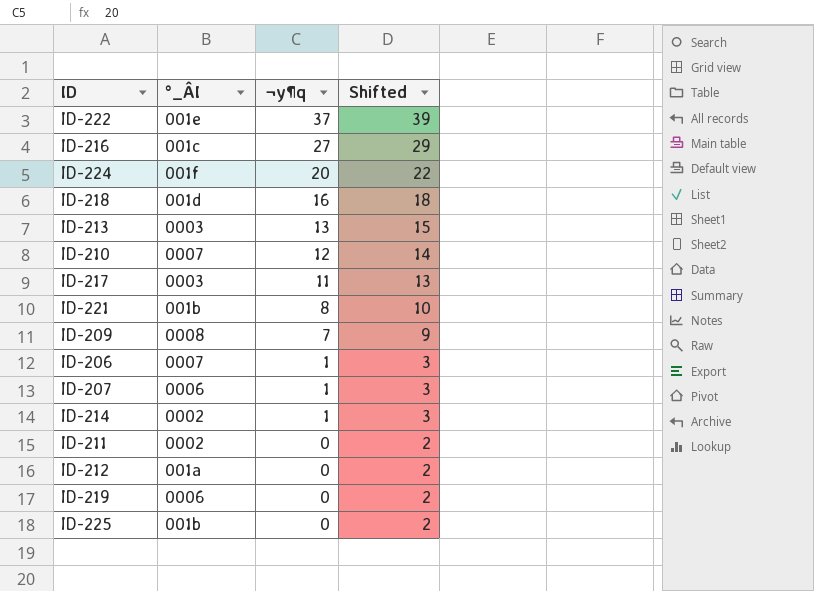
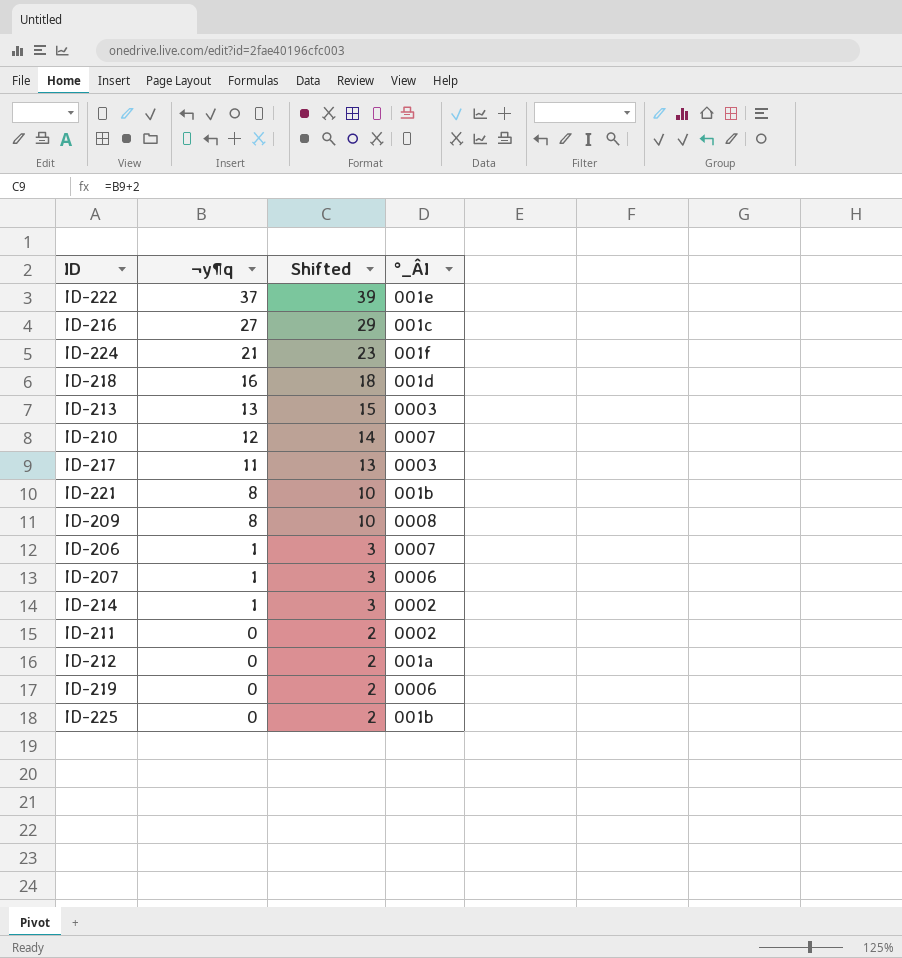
column °_ÂI | position: 2 -> 4
ID-224 | ¬y¶q: 20 -> 21
ID-224 | Shifted: 22 -> 23
ID-209 | ¬y¶q: 7 -> 8
ID-209 | Shifted: 9 -> 10

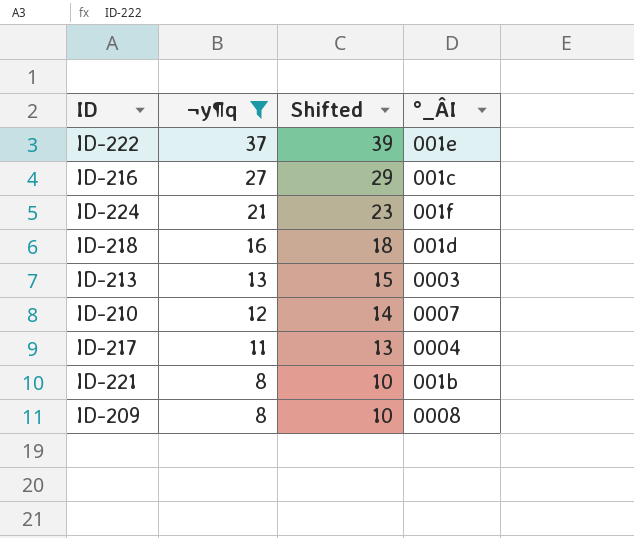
filter: none -> ¬y¶q >= 8
ID-217 | °_ÂI: 0003 -> 0004

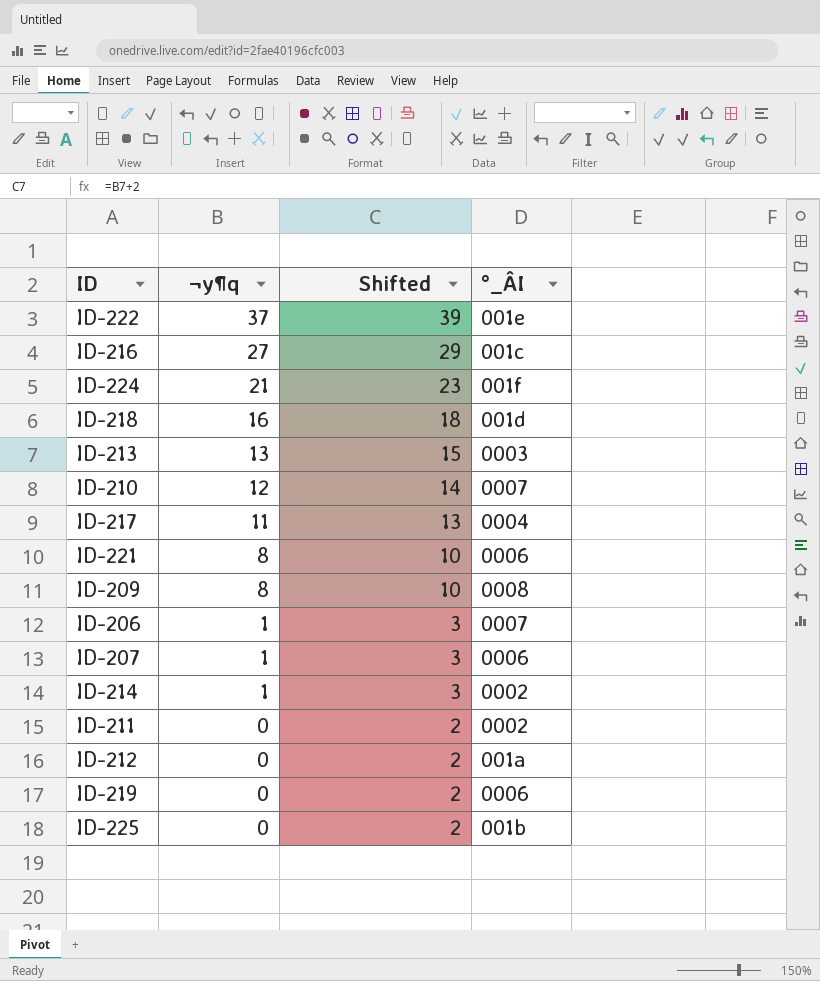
filter: ¬y¶q >= 8 -> none
ID-221 | °_ÂI: 001b -> 0006

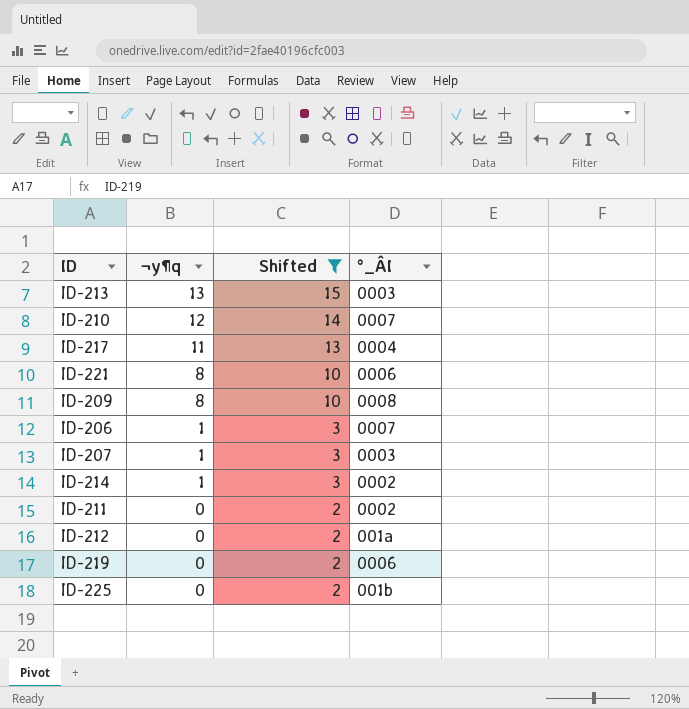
filter: none -> Shifted <= 15
ID-207 | °_ÂI: 0006 -> 0003

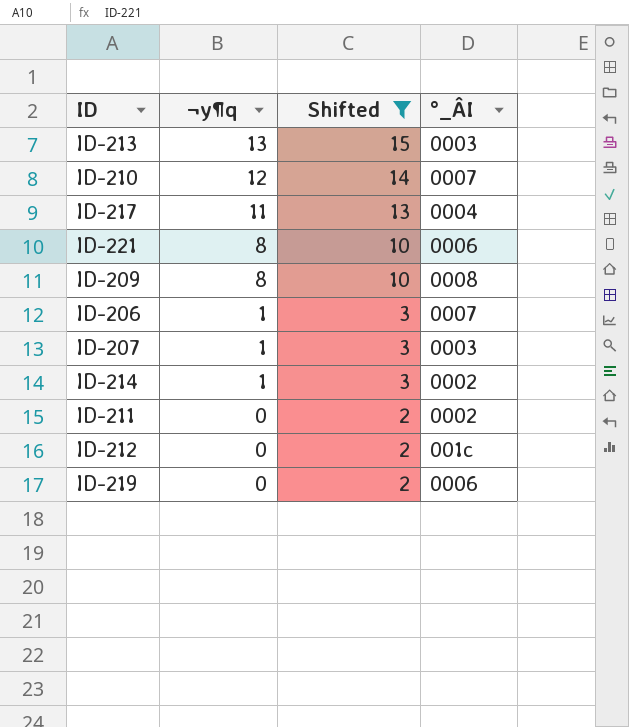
row ID-225: 0 | 2 | 001b -> none
ID-212 | °_ÂI: 001a -> 001c

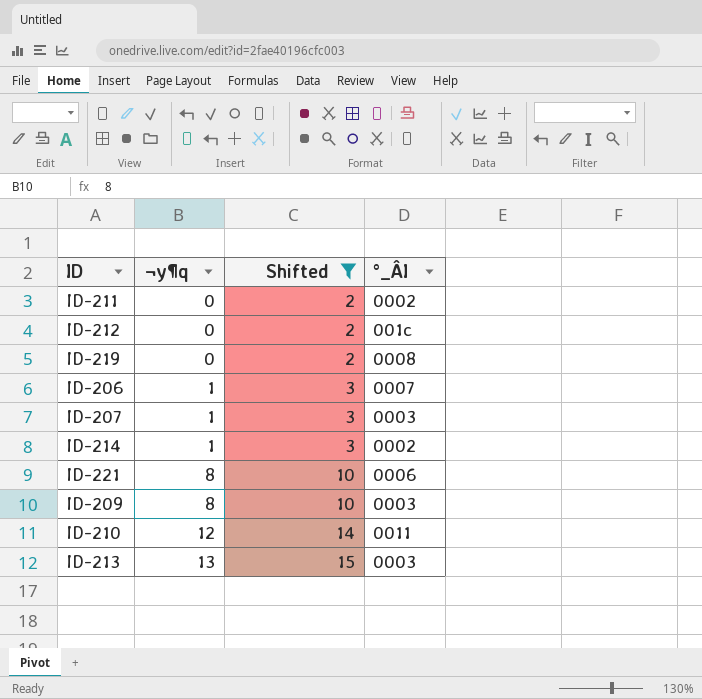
row order: ¬y¶q descending -> ¬y¶q ascending
row ID-217: 11 | 13 | 0004 -> none
ID-219 | °_ÂI: 0006 -> 0008
ID-209 | °_ÂI: 0008 -> 0003
ID-210 | °_ÂI: 0007 -> 0011

